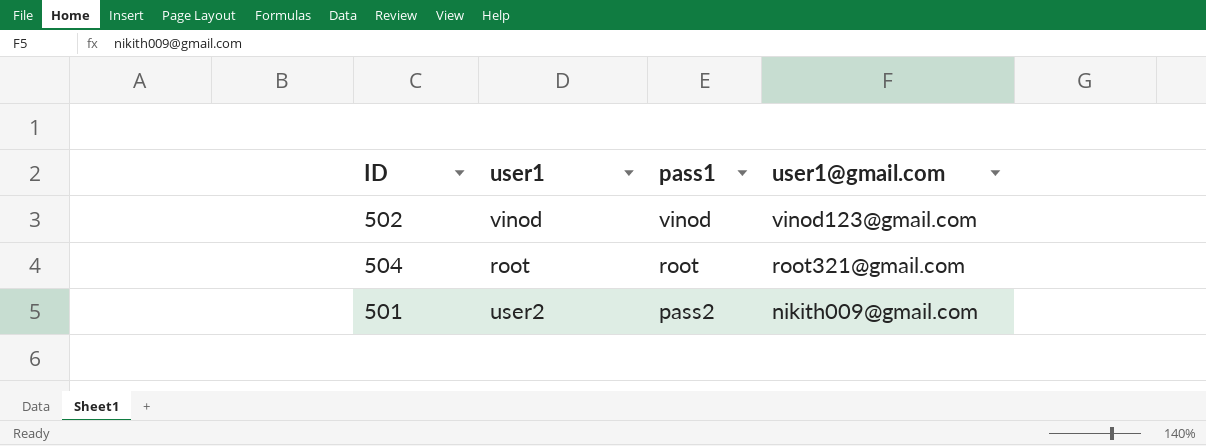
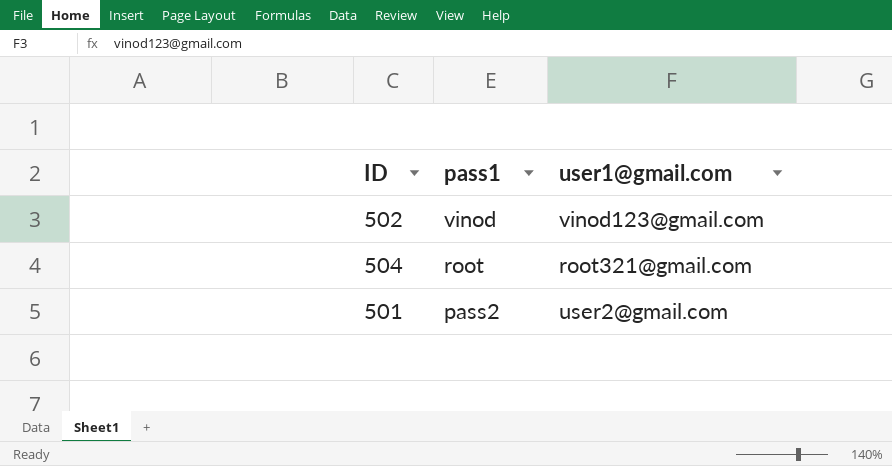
column user1 | position: 2 -> none
501 | user1@gmail.com: nikith009@gmail.com -> user2@gmail.com

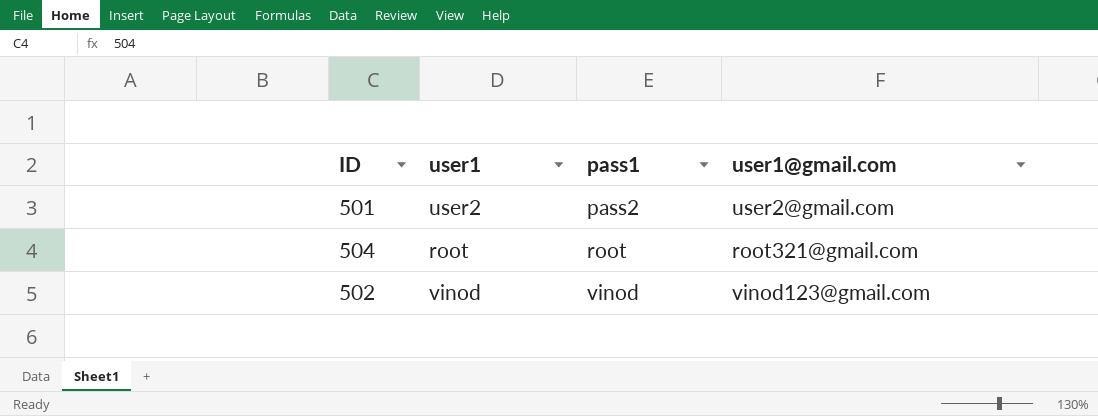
row order: pass1 descending -> pass1 ascending
column user1 | position: none -> 2

